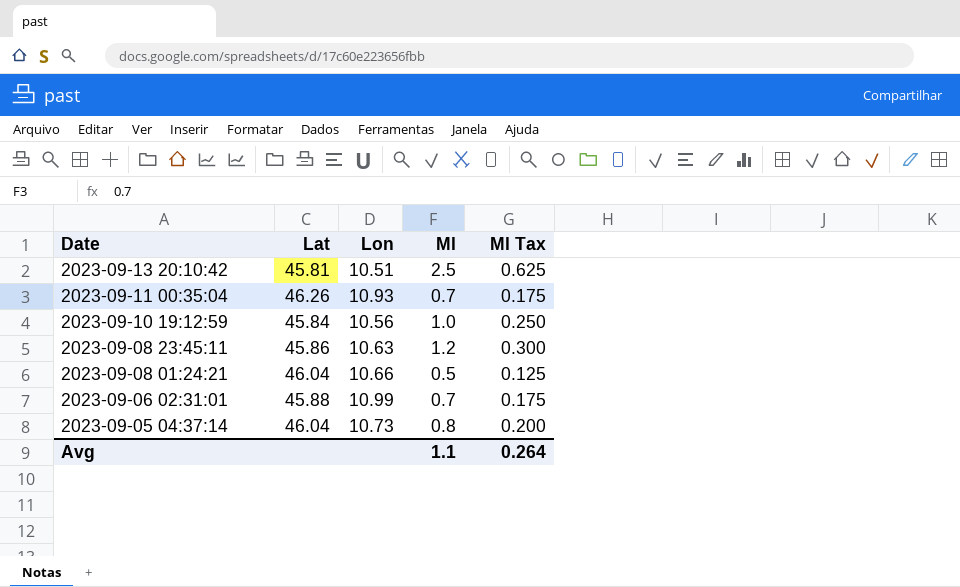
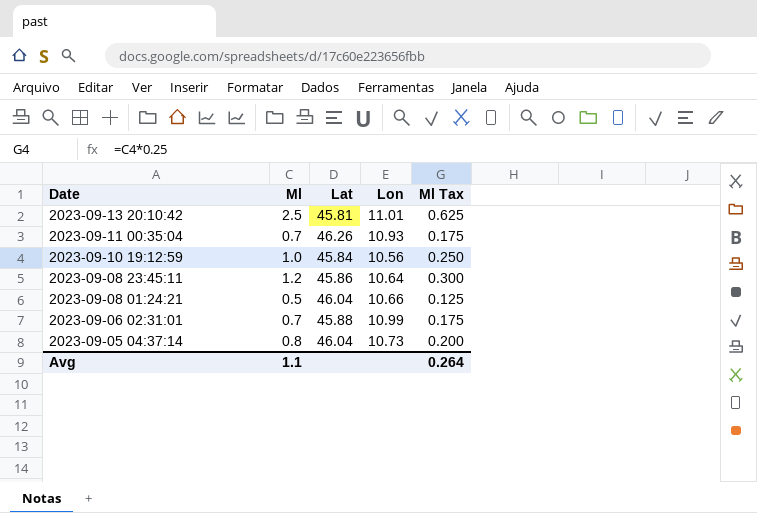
column Ml | position: 4 -> 2
2023-09-13 20:10:42 | Lon: 10.51 -> 11.01
2023-09-08 23:45:11 | Lon: 10.63 -> 10.64

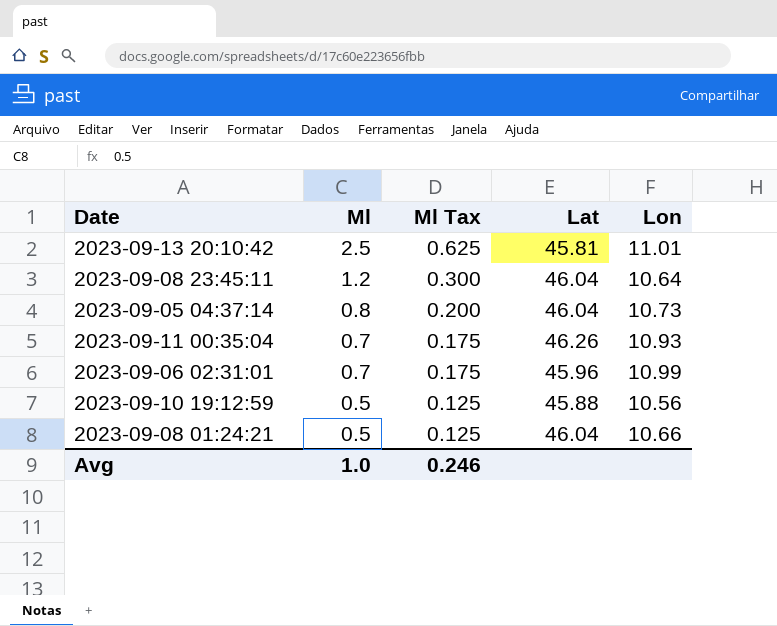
row order: Date descending -> Ml descending
column Ml Tax | position: 5 -> 3
2023-09-08 23:45:11 | Lat: 45.86 -> 46.04
2023-09-06 02:31:01 | Lat: 45.88 -> 45.96
2023-09-10 19:12:59 | Ml: 1.0 -> 0.5
2023-09-10 19:12:59 | Ml Tax: 0.250 -> 0.125
2023-09-10 19:12:59 | Lat: 45.84 -> 45.88
Avg | Ml: 1.1 -> 1.0
Avg | Ml Tax: 0.264 -> 0.246

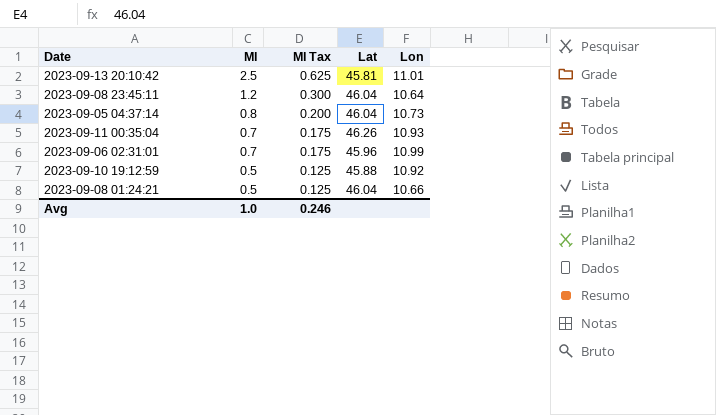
2023-09-10 19:12:59 | Lon: 10.56 -> 10.92

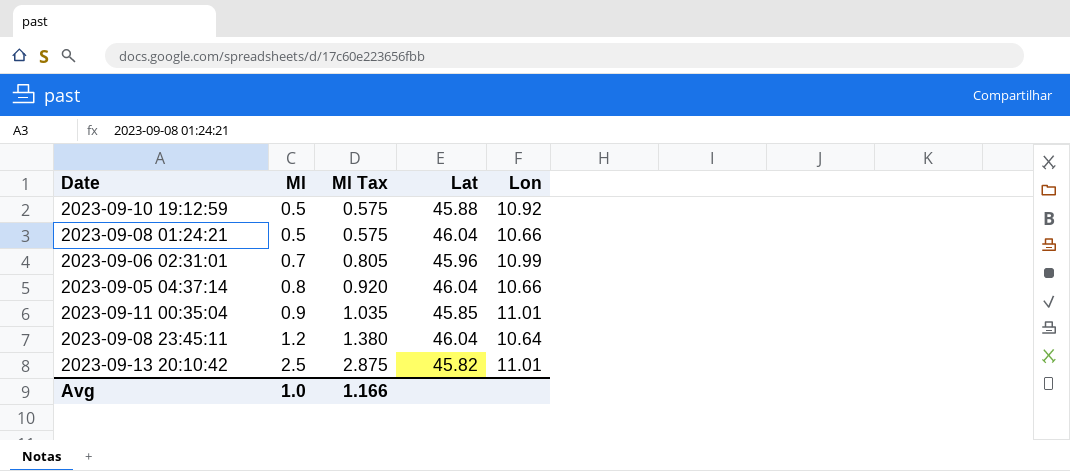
row order: Ml descending -> Ml ascending
column Ml Tax | formula: [Ml] * 0.25 -> [Ml] * 1.15
2023-09-05 04:37:14 | Lon: 10.73 -> 10.66
2023-09-11 00:35:04 | Ml: 0.7 -> 0.9
2023-09-11 00:35:04 | Lat: 46.26 -> 45.85
2023-09-11 00:35:04 | Lon: 10.93 -> 11.01
2023-09-13 20:10:42 | Lat: 45.81 -> 45.82
Avg | Ml Tax: 0.246 -> 1.166

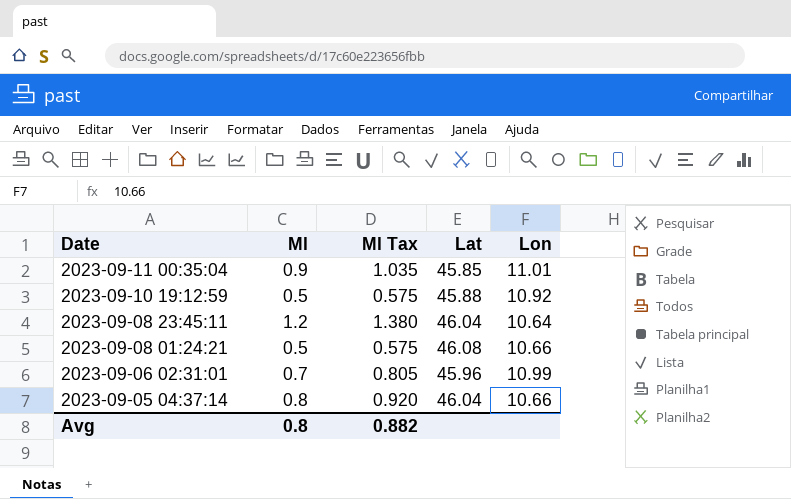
row order: Ml ascending -> Date descending
row 2023-09-13 20:10:42: 2.5 | 2.875 | 45.82 | 11.01 -> none
2023-09-08 01:24:21 | Lat: 46.04 -> 46.08
Avg | Ml: 1.0 -> 0.8
Avg | Ml Tax: 1.166 -> 0.882

